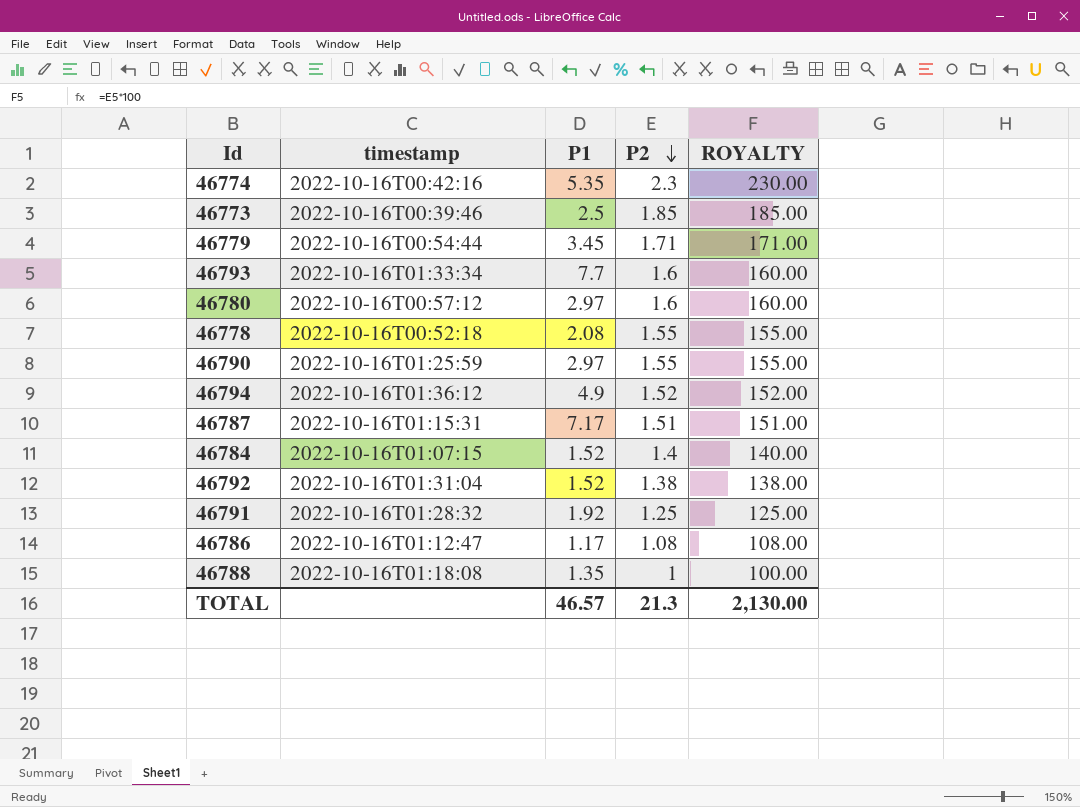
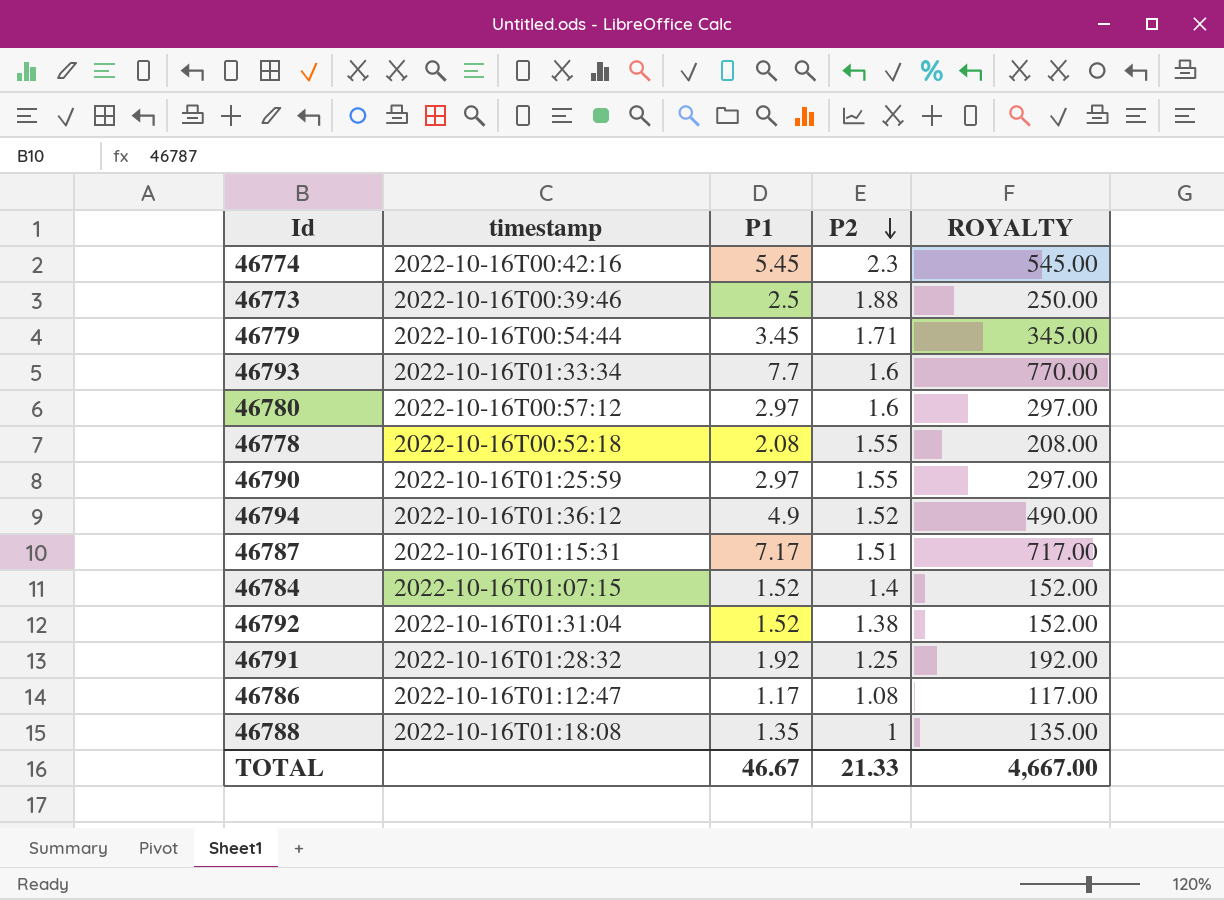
column ROYALTY | formula: [P2] * 100 -> [P1] * 100
46774 | P1: 5.35 -> 5.45
46773 | P2: 1.85 -> 1.88
TOTAL | P1: 46.57 -> 46.67
TOTAL | P2: 21.3 -> 21.33
TOTAL | ROYALTY: 2,130.00 -> 4,667.00

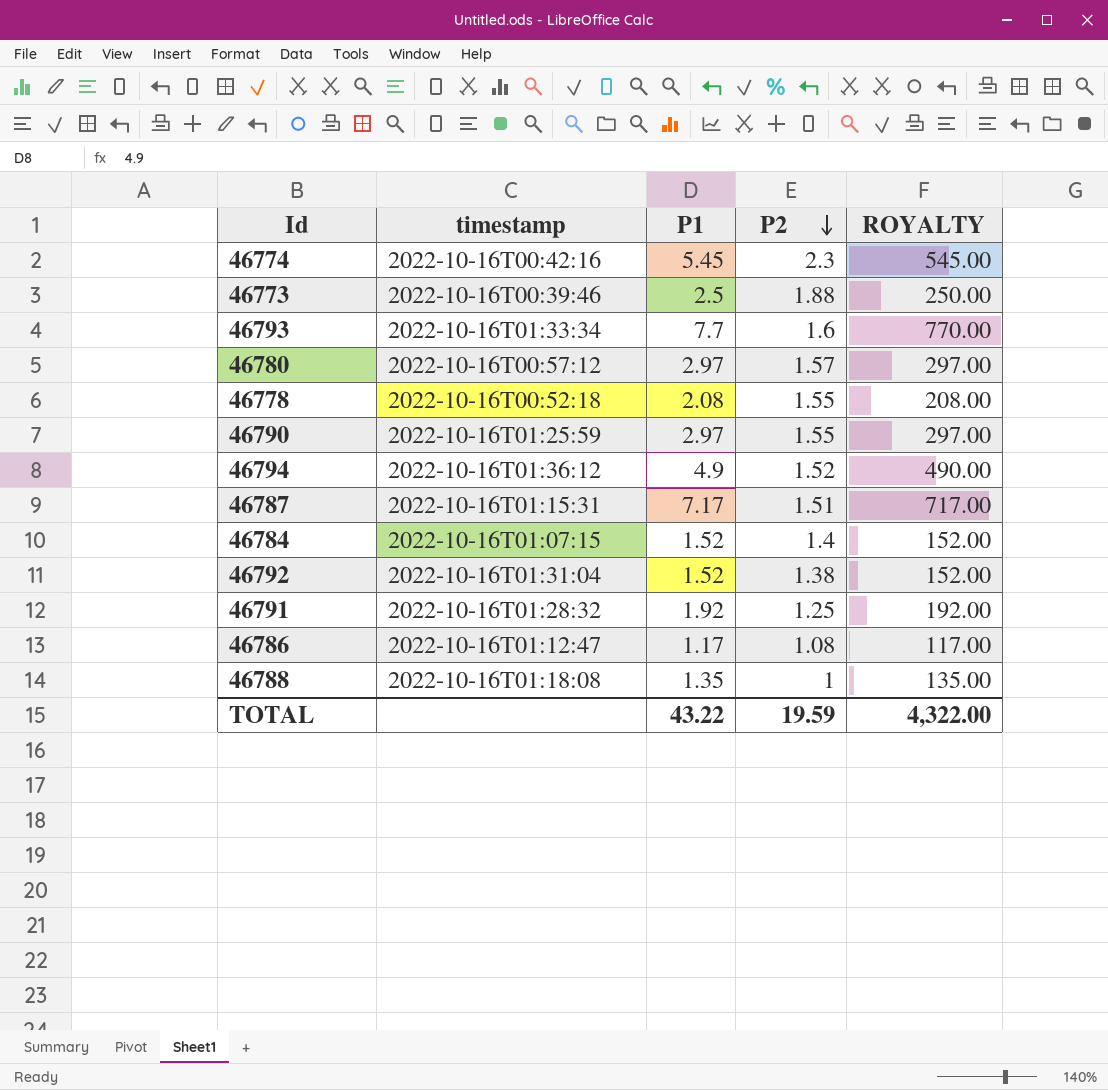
row 46779: 2022-10-16T00:54:44 | 3.45 | 1.71 | 345.00 -> none
46780 | P2: 1.6 -> 1.57
TOTAL | P1: 46.67 -> 43.22
TOTAL | P2: 21.33 -> 19.59
TOTAL | ROYALTY: 4,667.00 -> 4,322.00

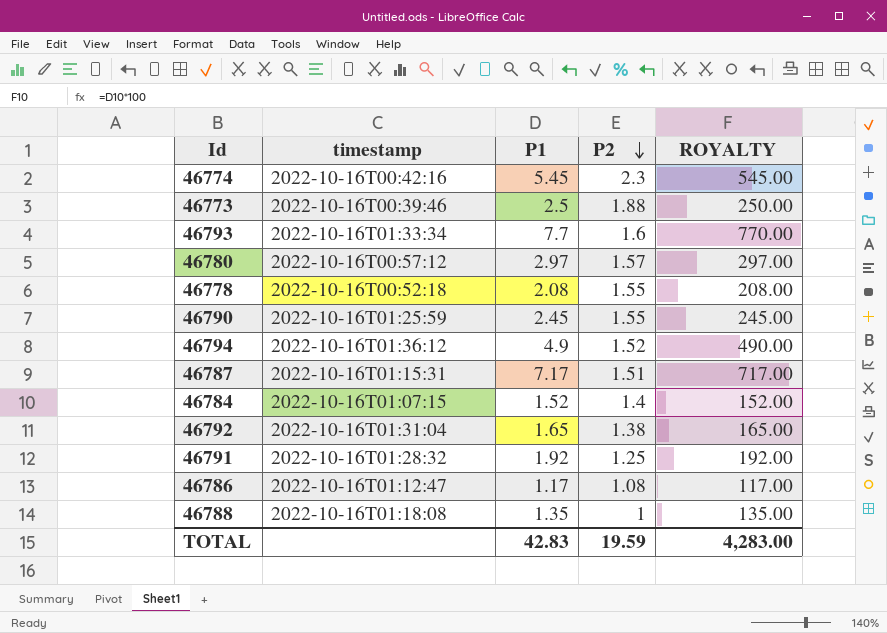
46790 | P1: 2.97 -> 2.45
46790 | ROYALTY: 297.00 -> 245.00
46792 | P1: 1.52 -> 1.65
46792 | ROYALTY: 152.00 -> 165.00
TOTAL | P1: 43.22 -> 42.83
TOTAL | ROYALTY: 4,322.00 -> 4,283.00

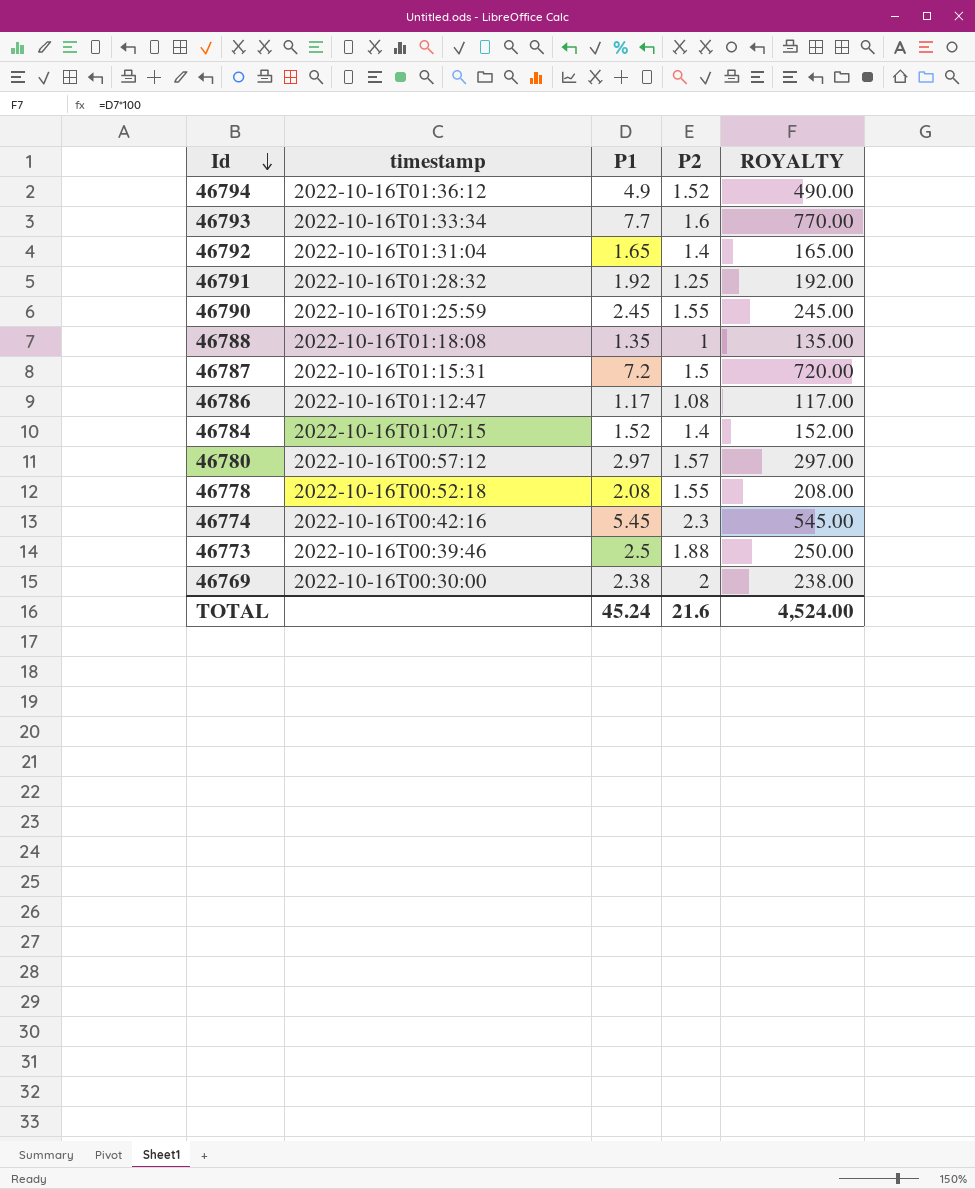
row order: P2 descending -> Id descending
46792 | P2: 1.38 -> 1.4
46787 | P1: 7.17 -> 7.2
46787 | P2: 1.51 -> 1.5
46787 | ROYALTY: 717.00 -> 720.00
row 46769: none -> 2022-10-16T00:30:00 | 2.38 | 2 | 238.00
TOTAL | P1: 42.83 -> 45.24
TOTAL | P2: 19.59 -> 21.6
TOTAL | ROYALTY: 4,283.00 -> 4,524.00

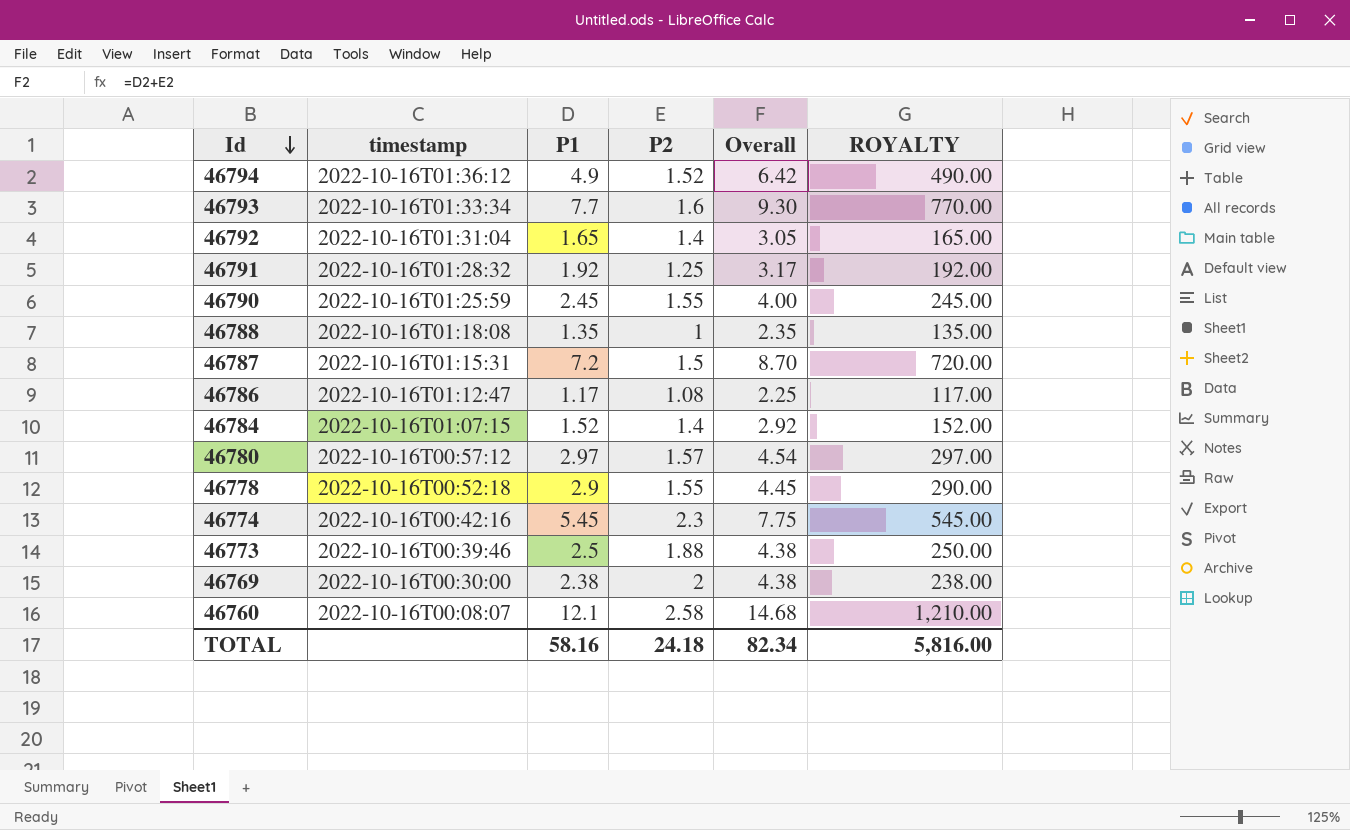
column Overall | formula: none -> [P1] + [P2]
46778 | P1: 2.08 -> 2.9
46778 | ROYALTY: 208.00 -> 290.00
row 46760: none -> 2022-10-16T00:08:07 | 12.1 | 2.58 | 14.68 | 1,210.00
TOTAL | P1: 45.24 -> 58.16
TOTAL | P2: 21.6 -> 24.18
TOTAL | ROYALTY: 4,524.00 -> 5,816.00

